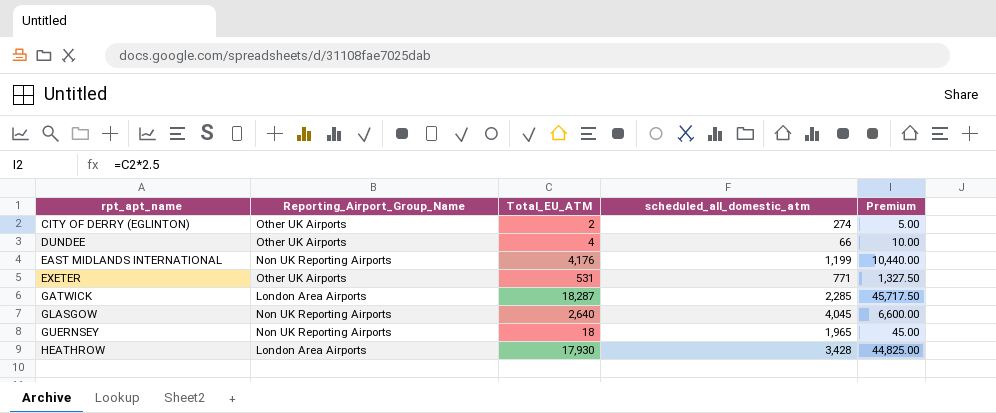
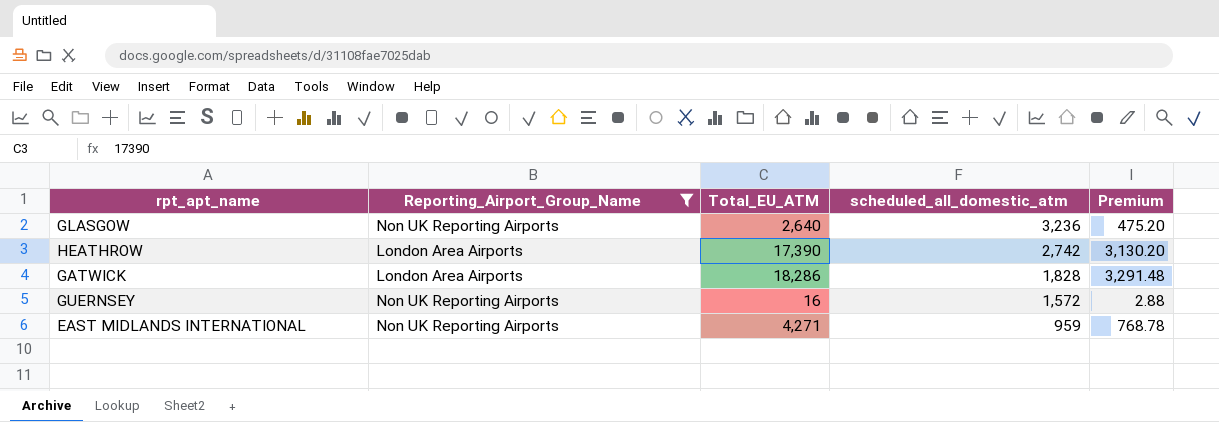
filter: none -> Reporting_Airport_Group_Name != Other UK Airports
row order: rpt_apt_name ascending -> scheduled_all_domestic_atm descending
column Premium | formula: [Total_EU_ATM] * 2.5 -> [Total_EU_ATM] * 0.18
GLASGOW | scheduled_all_domestic_atm: 4,045 -> 3,236
HEATHROW | Total_EU_ATM: 17,930 -> 17,390
HEATHROW | scheduled_all_domestic_atm: 3,428 -> 2,742
GATWICK | Total_EU_ATM: 18,287 -> 18,286
GATWICK | scheduled_all_domestic_atm: 2,285 -> 1,828
GUERNSEY | Total_EU_ATM: 18 -> 16
GUERNSEY | scheduled_all_domestic_atm: 1,965 -> 1,572
EAST MIDLANDS INTERNATIONAL | Total_EU_ATM: 4,176 -> 4,271
EAST MIDLANDS INTERNATIONAL | scheduled_all_domestic_atm: 1,199 -> 959

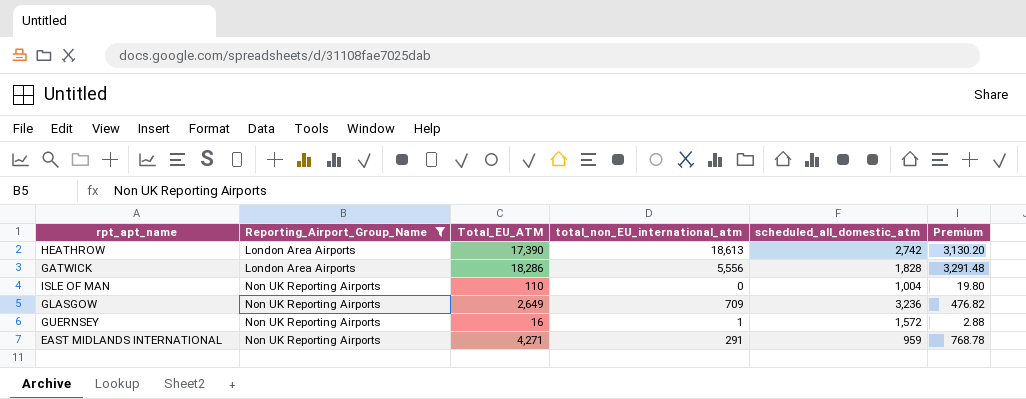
row order: scheduled_all_domestic_atm descending -> Reporting_Airport_Group_Name ascending
column total_non_EU_international_atm | position: none -> 4
row ISLE OF MAN: none -> Non UK Reporting Airports | 110 | 0 | 1,004 | 19.80
GLASGOW | Total_EU_ATM: 2,640 -> 2,649
GLASGOW | Premium: 475.20 -> 476.82

